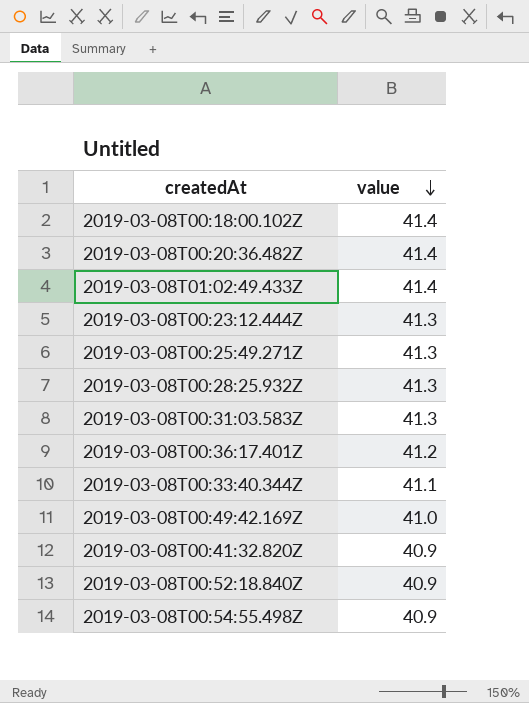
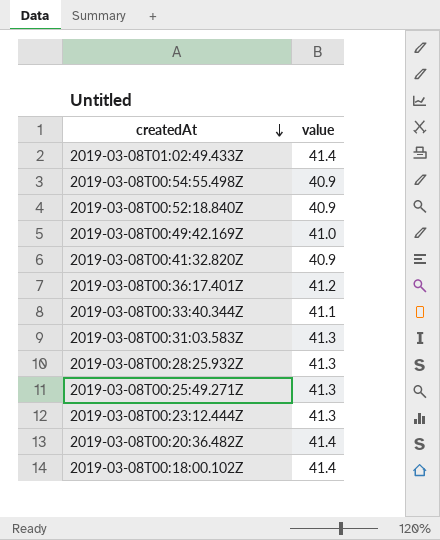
row order: value descending -> createdAt descending

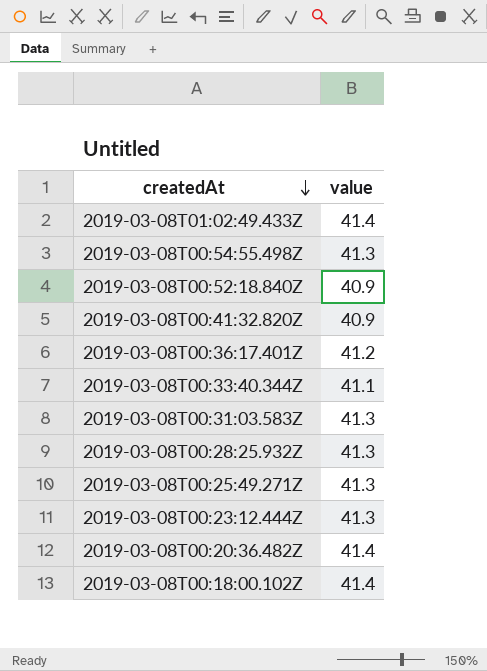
row 2019-03-08T00:49:42.169Z: 41.0 -> none
2019-03-08T00:54:55.498Z | value: 40.9 -> 41.3

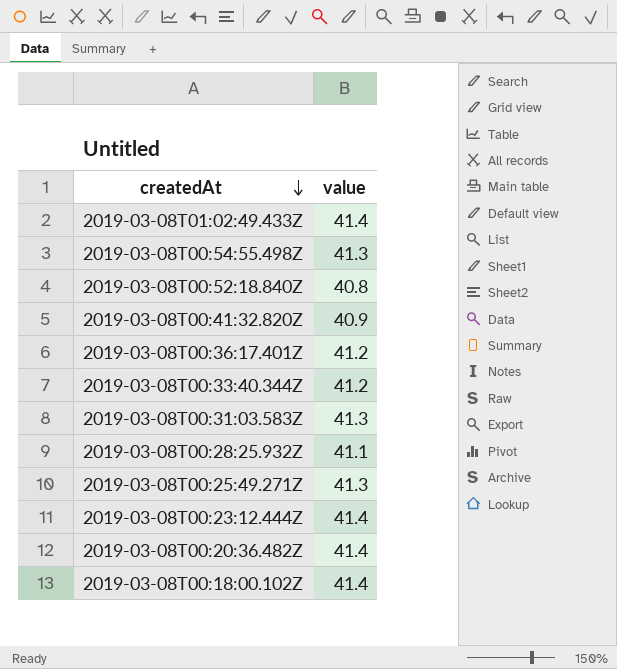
2019-03-08T00:52:18.840Z | value: 40.9 -> 40.8
2019-03-08T00:33:40.344Z | value: 41.1 -> 41.2
2019-03-08T00:28:25.932Z | value: 41.3 -> 41.1
2019-03-08T00:23:12.444Z | value: 41.3 -> 41.4

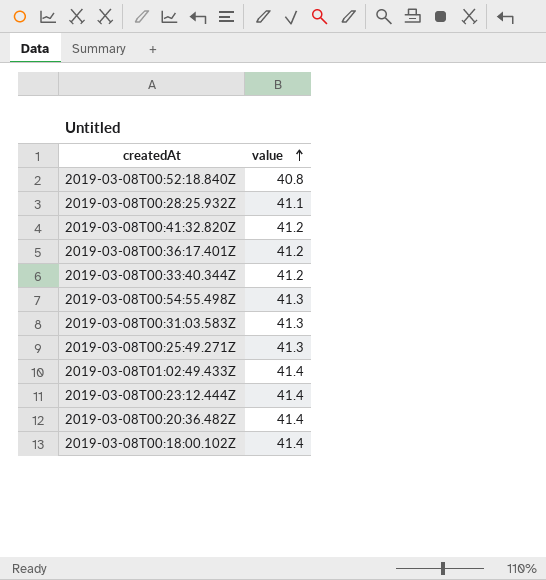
row order: createdAt descending -> value ascending
2019-03-08T00:41:32.820Z | value: 40.9 -> 41.2

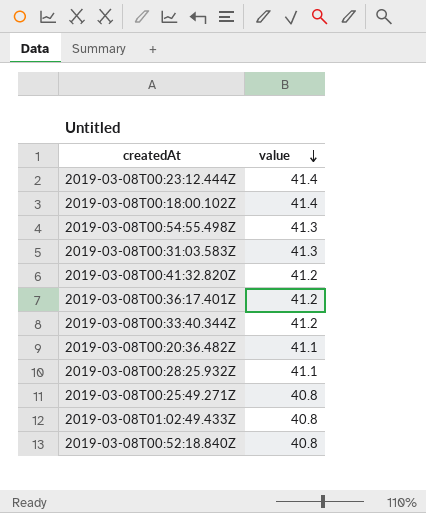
row order: value ascending -> value descending
2019-03-08T00:20:36.482Z | value: 41.4 -> 41.1
2019-03-08T00:25:49.271Z | value: 41.3 -> 40.8
2019-03-08T01:02:49.433Z | value: 41.4 -> 40.8

